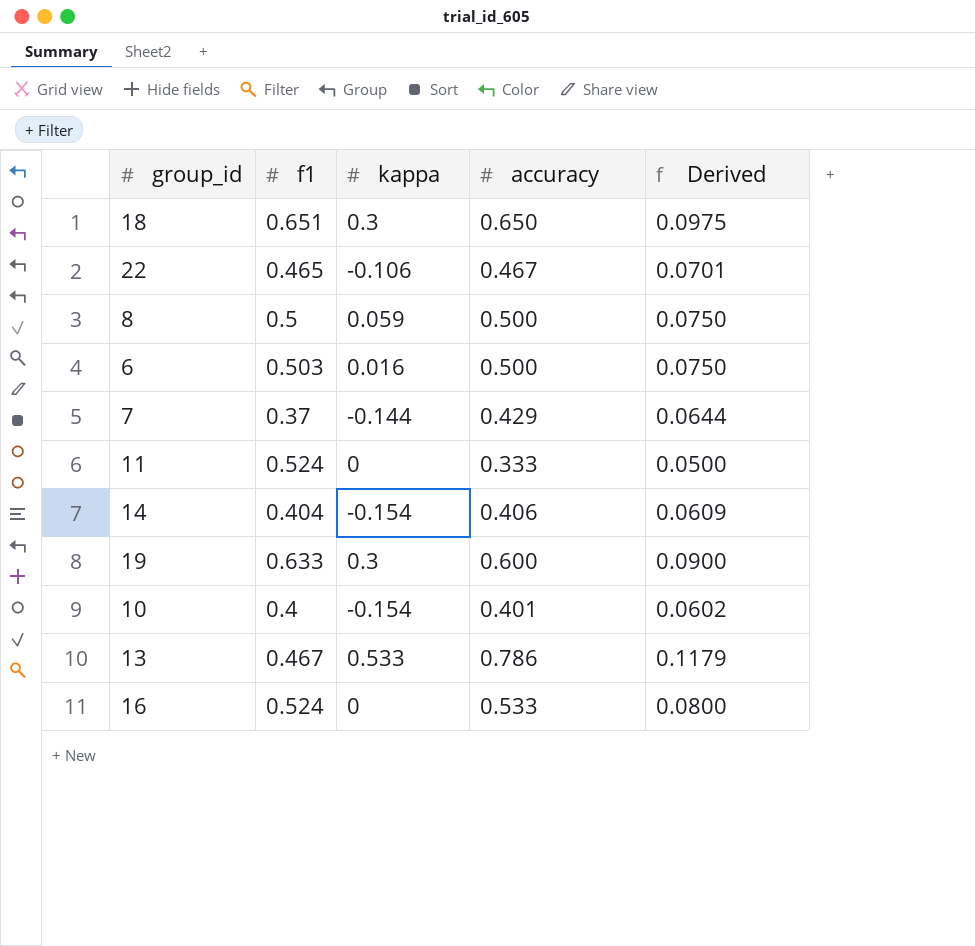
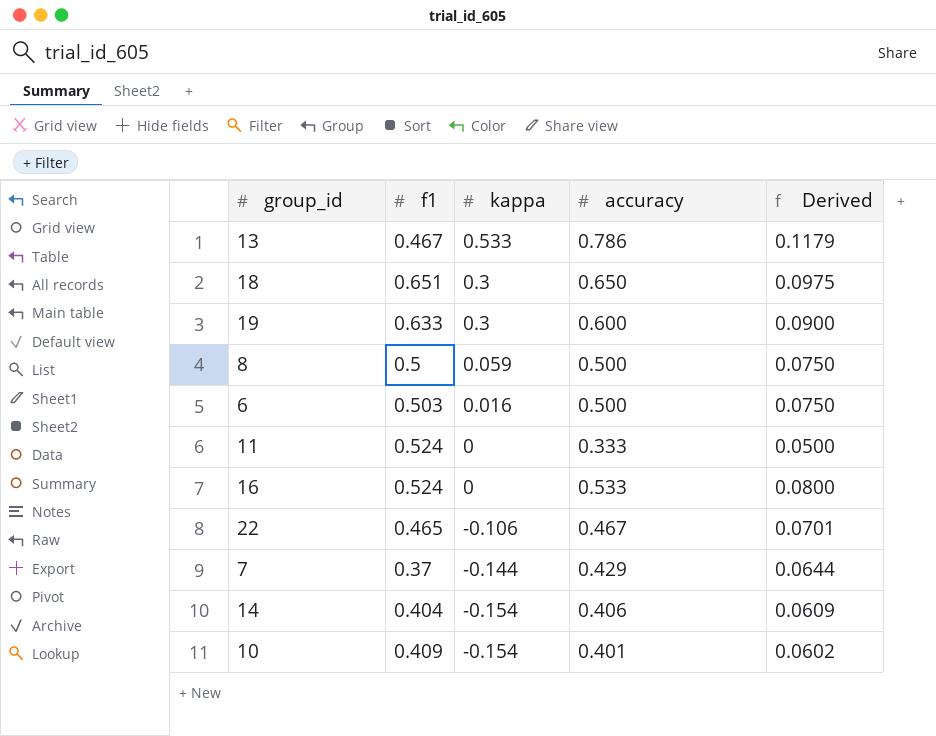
row order: none -> kappa descending
10 | f1: 0.4 -> 0.409

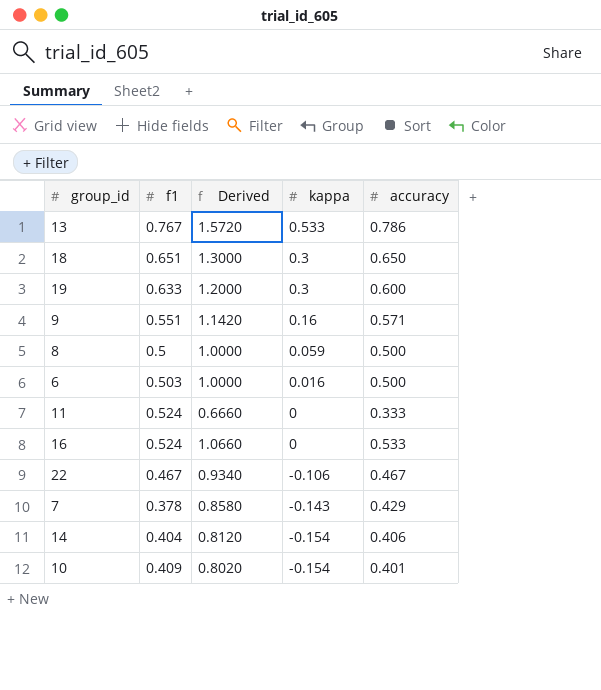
column Derived | formula: [accuracy] * 0.15 -> [accuracy] * 2
column Derived | position: 5 -> 3
13 | f1: 0.467 -> 0.767
row 9: none -> 0.551 | 1.1420 | 0.16 | 0.571
22 | f1: 0.465 -> 0.467
7 | f1: 0.37 -> 0.378
7 | kappa: -0.144 -> -0.143

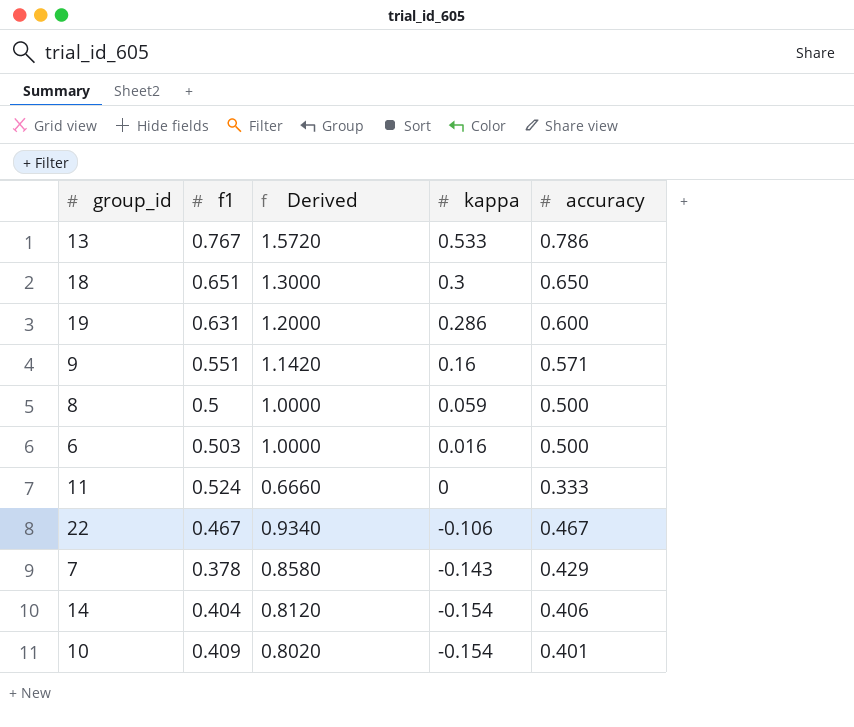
row 16: 0.524 | 1.0660 | 0 | 0.533 -> none
19 | f1: 0.633 -> 0.631
19 | kappa: 0.3 -> 0.286

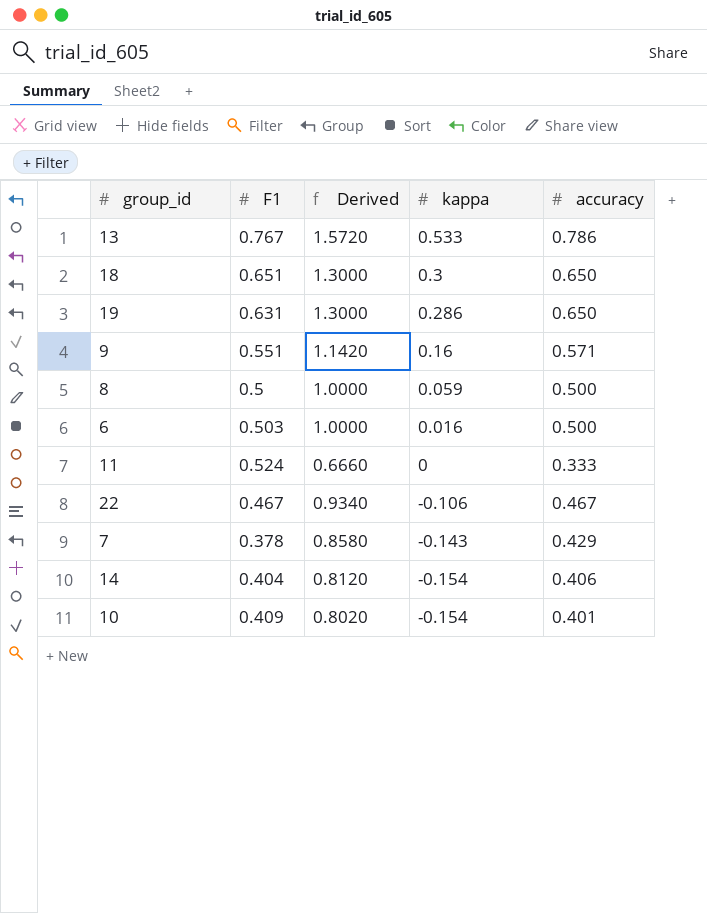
column name: f1 -> F1
19 | Derived: 1.2000 -> 1.3000
19 | accuracy: 0.600 -> 0.650

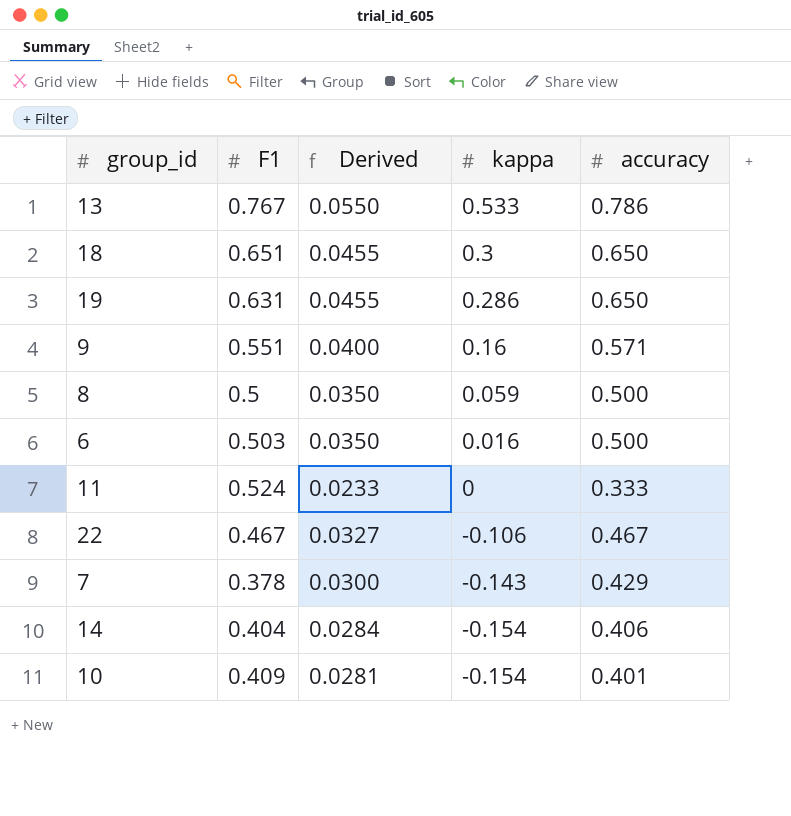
column Derived | formula: [accuracy] * 2 -> [accuracy] * 0.07

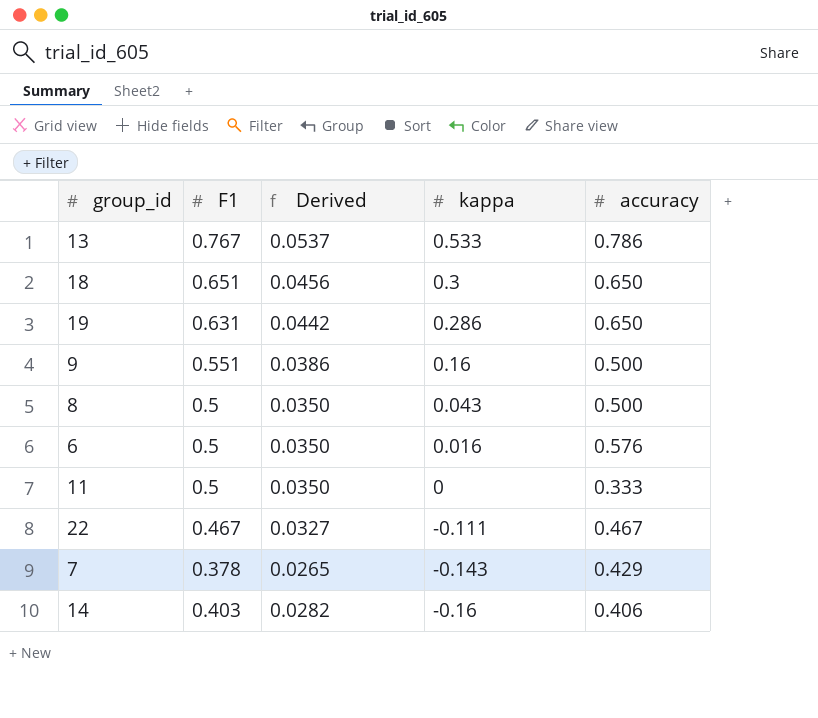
column Derived | formula: [accuracy] * 0.07 -> [F1] * 0.07
row 10: 0.409 | 0.0281 | -0.154 | 0.401 -> none
9 | accuracy: 0.571 -> 0.500
8 | kappa: 0.059 -> 0.043
6 | F1: 0.503 -> 0.5
6 | accuracy: 0.500 -> 0.576
11 | F1: 0.524 -> 0.5
22 | kappa: -0.106 -> -0.111
14 | F1: 0.404 -> 0.403
14 | kappa: -0.154 -> -0.16

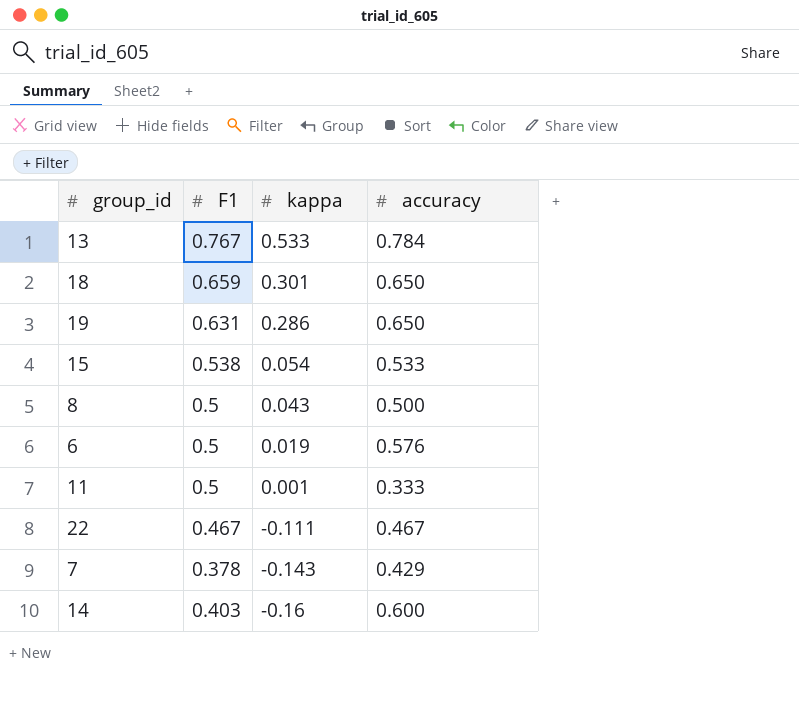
column Derived | formula: [F1] * 0.07 -> none
row 9: 0.551 | 0.0386 | 0.16 | 0.500 -> none
13 | accuracy: 0.786 -> 0.784
18 | F1: 0.651 -> 0.659
18 | kappa: 0.3 -> 0.301
row 15: none -> 0.538 | 0.054 | 0.533
6 | kappa: 0.016 -> 0.019
11 | kappa: 0 -> 0.001
14 | accuracy: 0.406 -> 0.600

